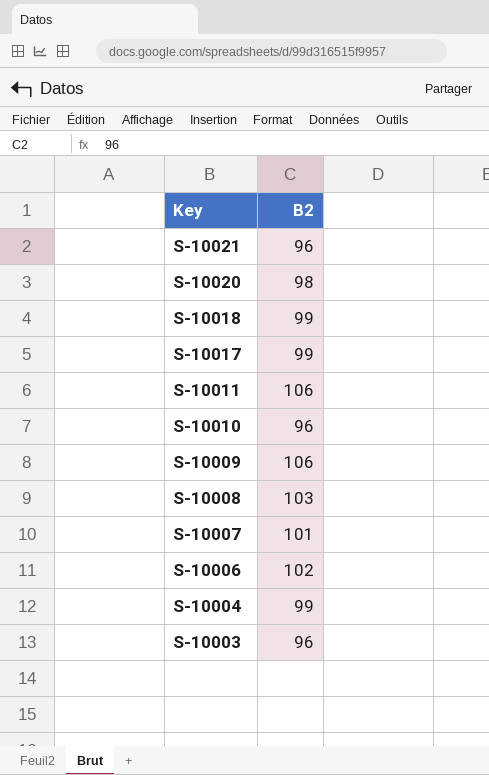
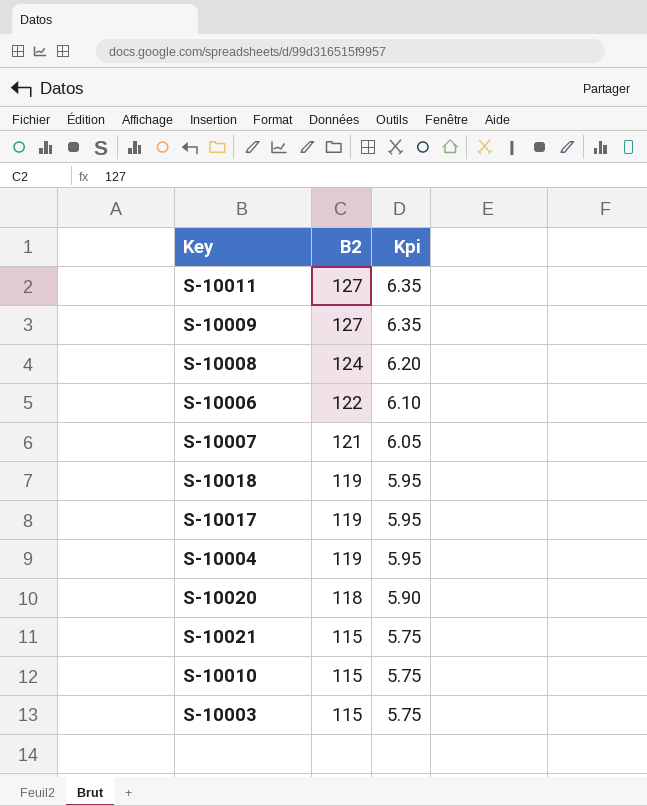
row order: Key descending -> B2 descending
column Kpi | formula: none -> [B2] * 0.05
S-10011 | B2: 106 -> 127
S-10009 | B2: 106 -> 127
S-10008 | B2: 103 -> 124
S-10006 | B2: 102 -> 122
S-10007 | B2: 101 -> 121
S-10018 | B2: 99 -> 119
S-10017 | B2: 99 -> 119
S-10004 | B2: 99 -> 119
S-10020 | B2: 98 -> 118
S-10021 | B2: 96 -> 115
S-10010 | B2: 96 -> 115
S-10003 | B2: 96 -> 115

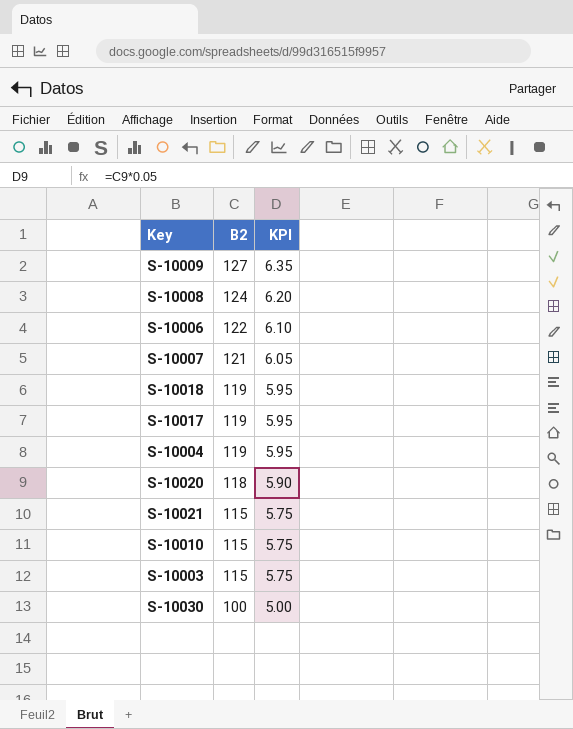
column name: Kpi -> KPI
row S-10011: 127 | 6.35 -> none
row S-10030: none -> 100 | 5.00

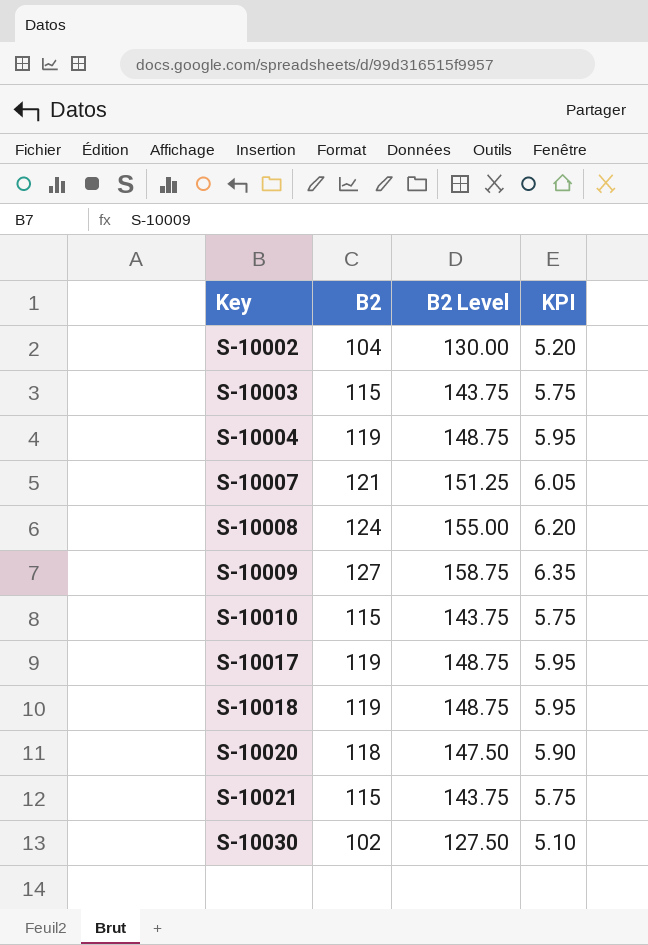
row order: B2 descending -> Key ascending
column B2 Level | formula: none -> [B2] * 1.25
row S-10006: 122 | 6.10 -> none
row S-10002: none -> 104 | 130.00 | 5.20
S-10030 | B2: 100 -> 102
S-10030 | KPI: 5.00 -> 5.10

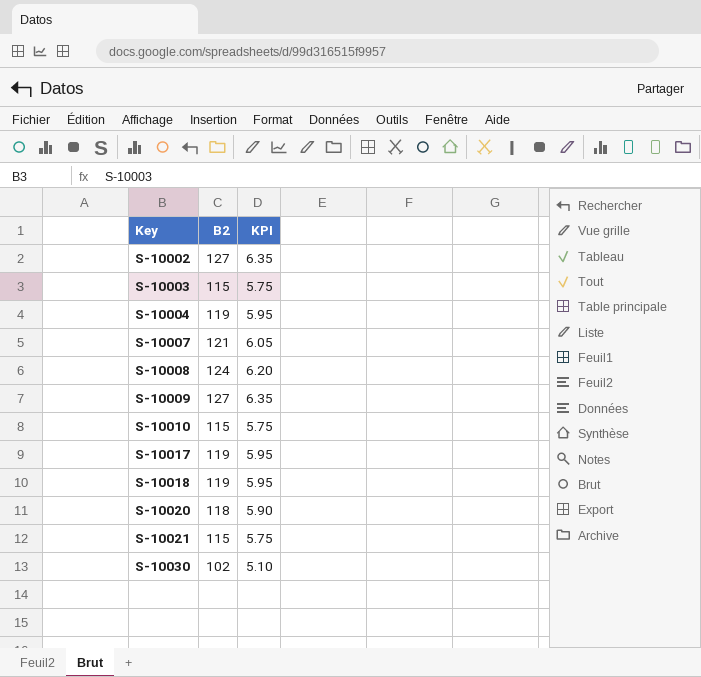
column B2 Level | formula: [B2] * 1.25 -> none
S-10002 | B2: 104 -> 127
S-10002 | KPI: 5.20 -> 6.35

